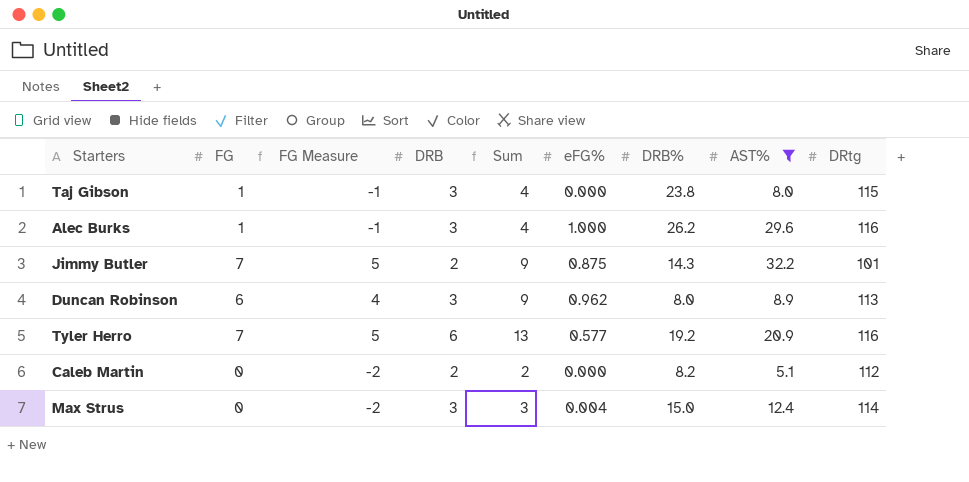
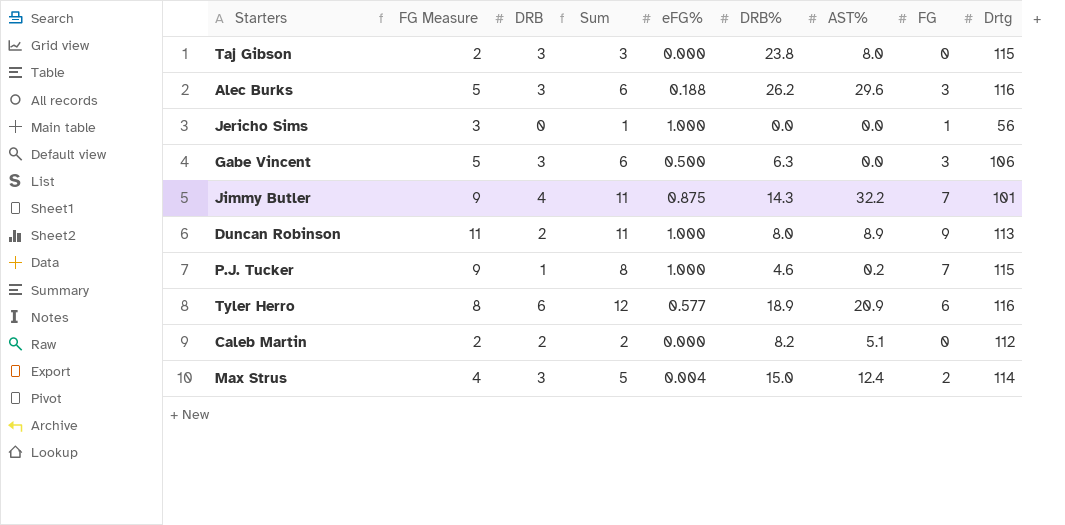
filter: AST% >= 5.1 -> none
column FG Measure | formula: [FG] - 2 -> [FG] + 2
column FG | position: 2 -> 8
column name: DRtg -> Drtg
Taj Gibson | Sum: 4 -> 3
Taj Gibson | FG: 1 -> 0
Alec Burks | Sum: 4 -> 6
Alec Burks | eFG%: 1.000 -> 0.188
Alec Burks | FG: 1 -> 3
Jimmy Butler | DRB: 2 -> 4
Jimmy Butler | Sum: 9 -> 11
Duncan Robinson | DRB: 3 -> 2
Duncan Robinson | Sum: 9 -> 11
Duncan Robinson | eFG%: 0.962 -> 1.000
Duncan Robinson | FG: 6 -> 9
Tyler Herro | Sum: 13 -> 12
Tyler Herro | DRB%: 19.2 -> 18.9
Tyler Herro | FG: 7 -> 6
Max Strus | Sum: 3 -> 5
Max Strus | FG: 0 -> 2

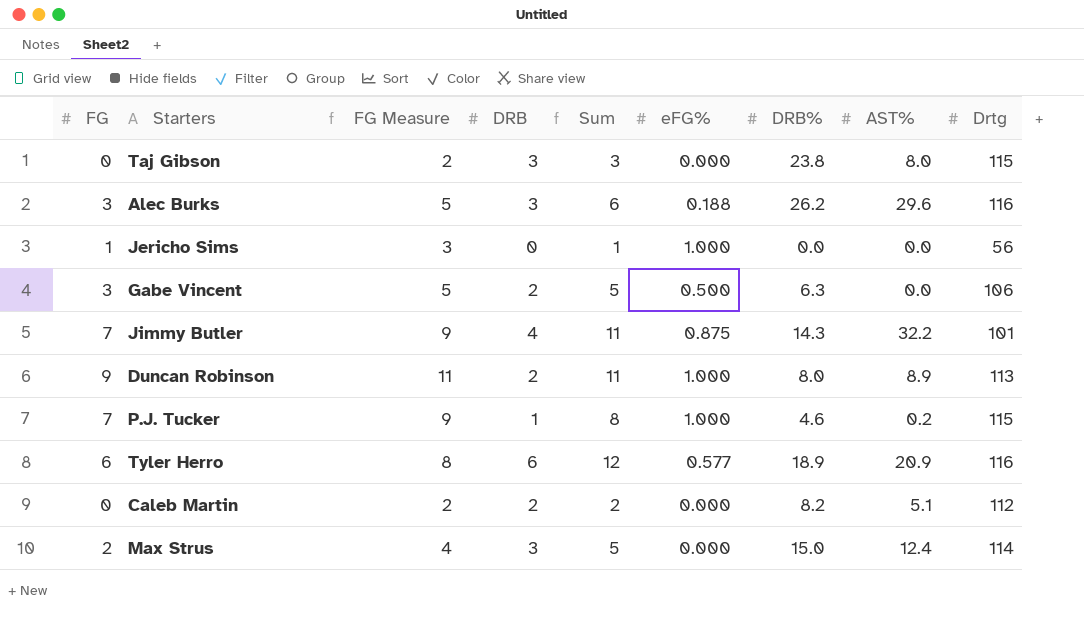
column FG | position: 8 -> 1
Gabe Vincent | DRB: 3 -> 2
Gabe Vincent | Sum: 6 -> 5
Max Strus | eFG%: 0.004 -> 0.000

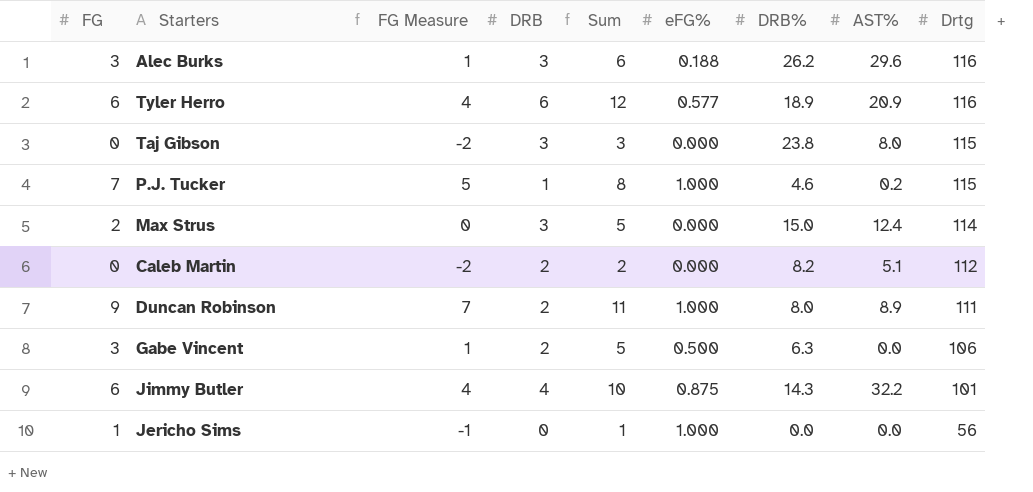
row order: none -> Drtg descending
column FG Measure | formula: [FG] + 2 -> [FG] - 2
Duncan Robinson | Drtg: 113 -> 111
Jimmy Butler | FG: 7 -> 6
Jimmy Butler | Sum: 11 -> 10

